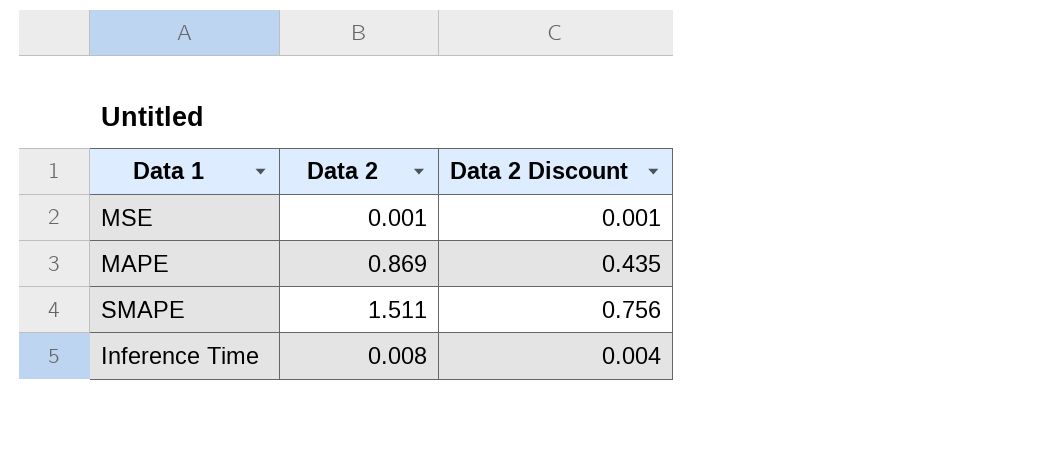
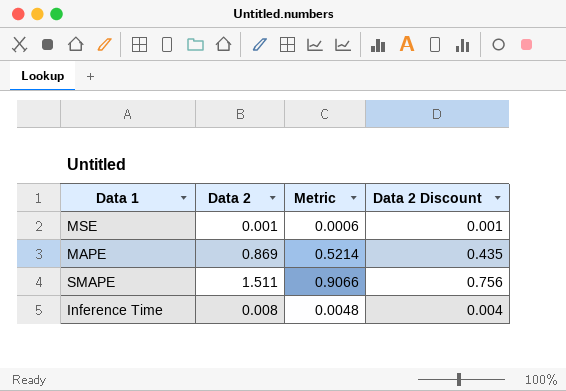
column Metric | formula: none -> [Data 2] * 0.6

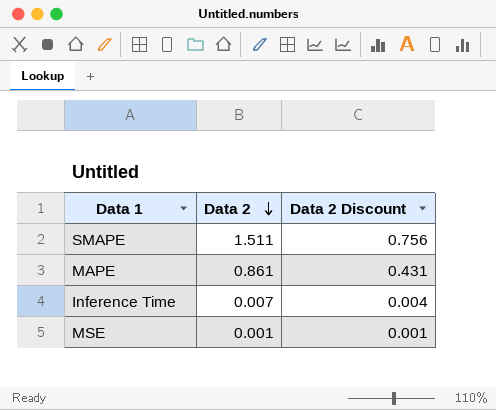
row order: none -> Data 2 descending
column Metric | formula: [Data 2] * 0.6 -> none
MAPE | Data 2: 0.869 -> 0.861
MAPE | Data 2 Discount: 0.435 -> 0.431
Inference Time | Data 2: 0.008 -> 0.007

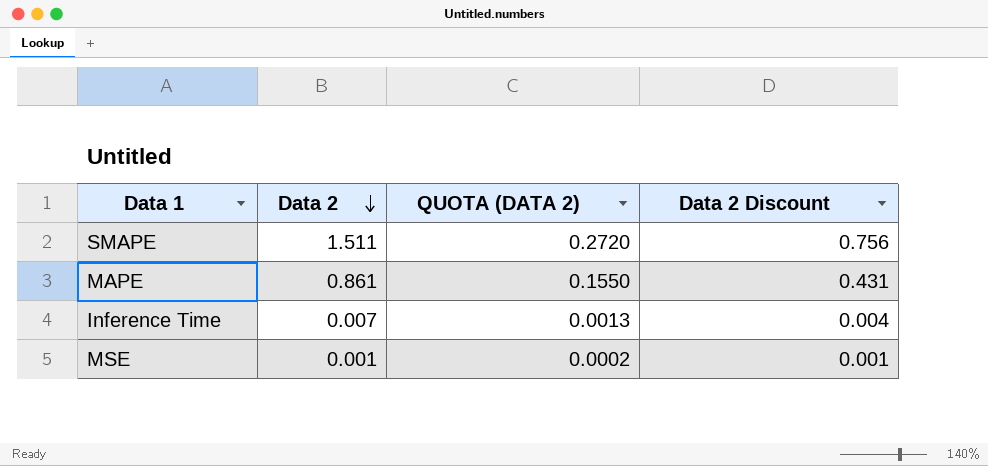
column QUOTA (DATA 2) | formula: none -> [Data 2] * 0.18

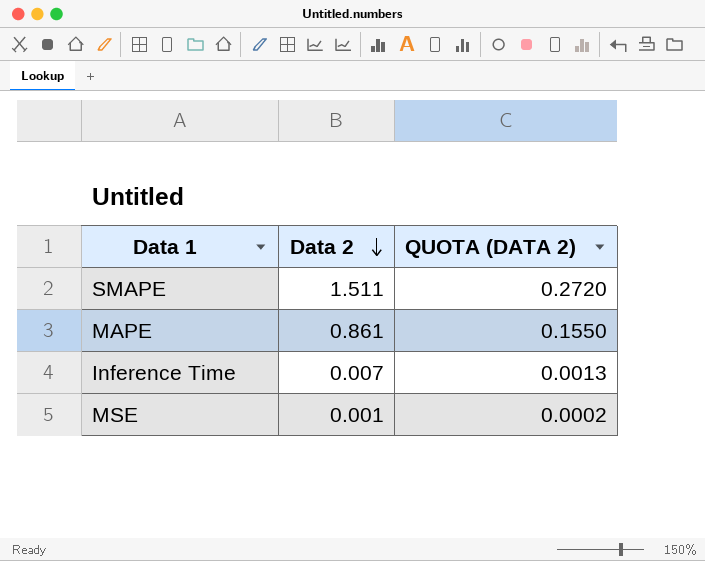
column Data 2 Discount | formula: [Data 2] * 0.5 -> none

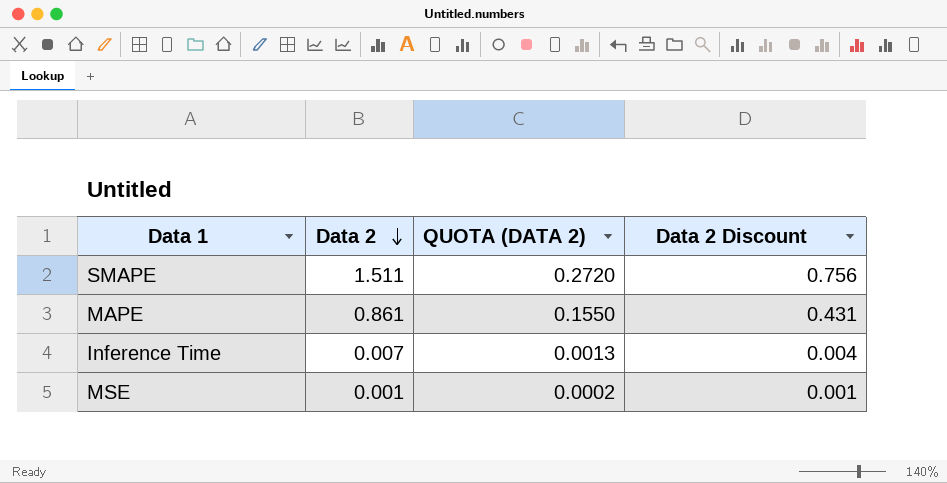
column Data 2 Discount | formula: none -> [Data 2] * 0.5

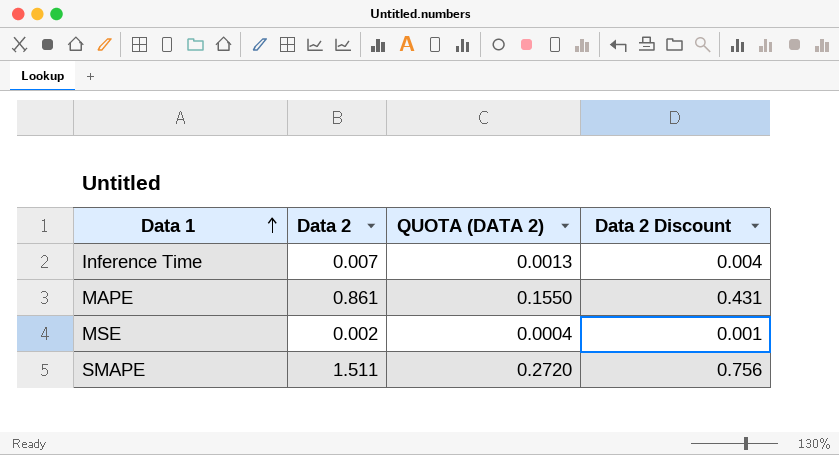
row order: Data 2 descending -> Data 1 ascending
MSE | Data 2: 0.001 -> 0.002
MSE | QUOTA (DATA 2): 0.0002 -> 0.0004

